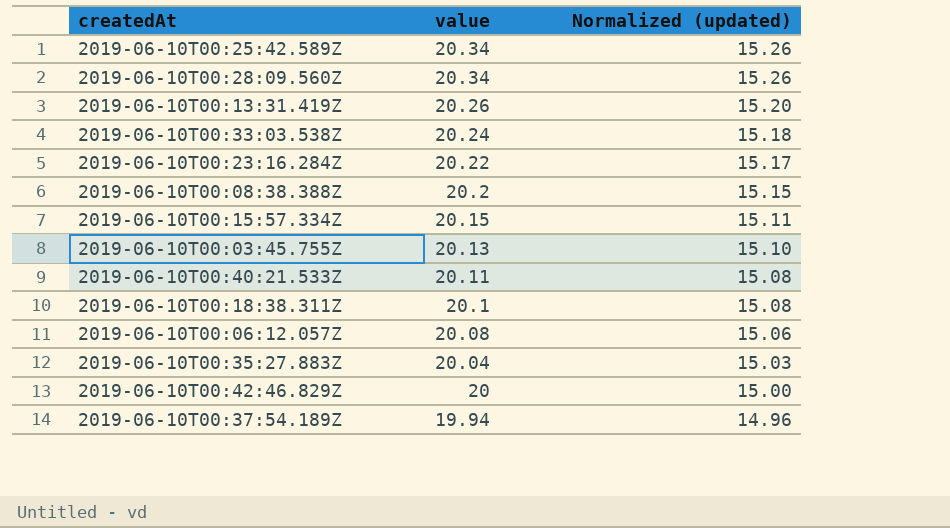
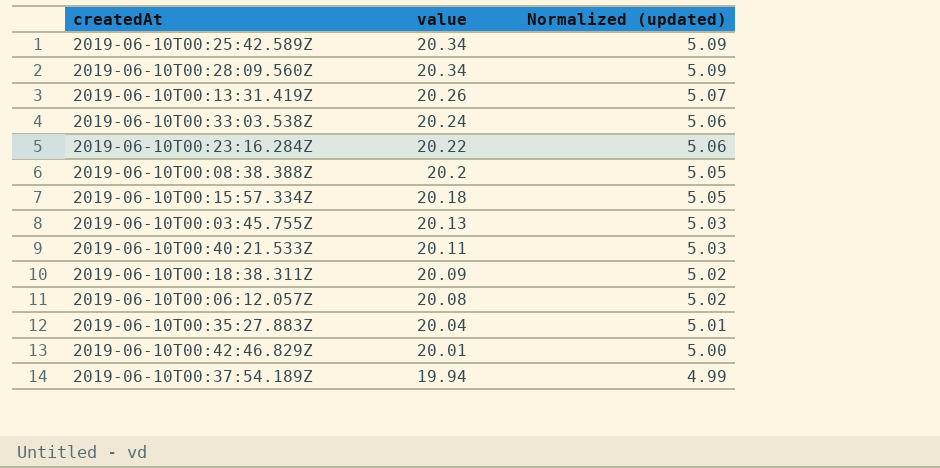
column Normalized (updated) | formula: [value] * 0.75 -> [value] * 0.25
2019-06-10T00:15:57.334Z | value: 20.15 -> 20.18
2019-06-10T00:18:38.311Z | value: 20.1 -> 20.09
2019-06-10T00:42:46.829Z | value: 20 -> 20.01

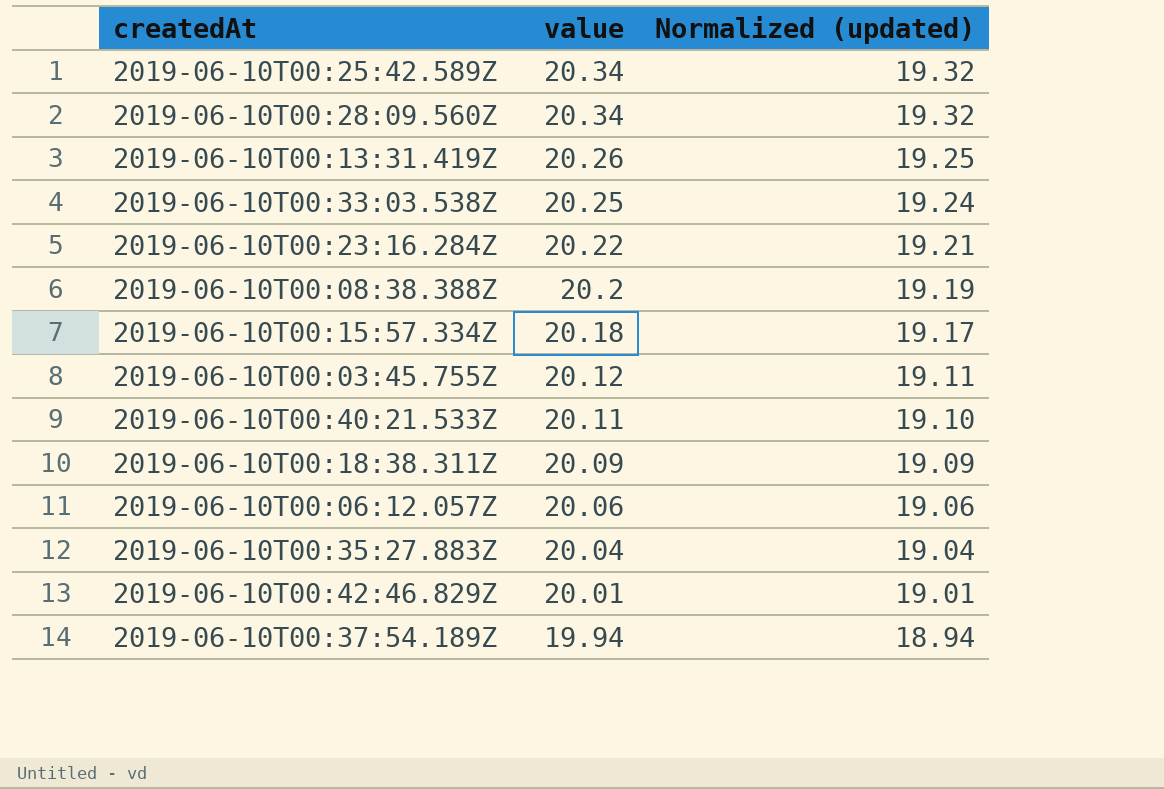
column Normalized (updated) | formula: [value] * 0.25 -> [value] * 0.95
2019-06-10T00:33:03.538Z | value: 20.24 -> 20.25
2019-06-10T00:03:45.755Z | value: 20.13 -> 20.12
2019-06-10T00:06:12.057Z | value: 20.08 -> 20.06

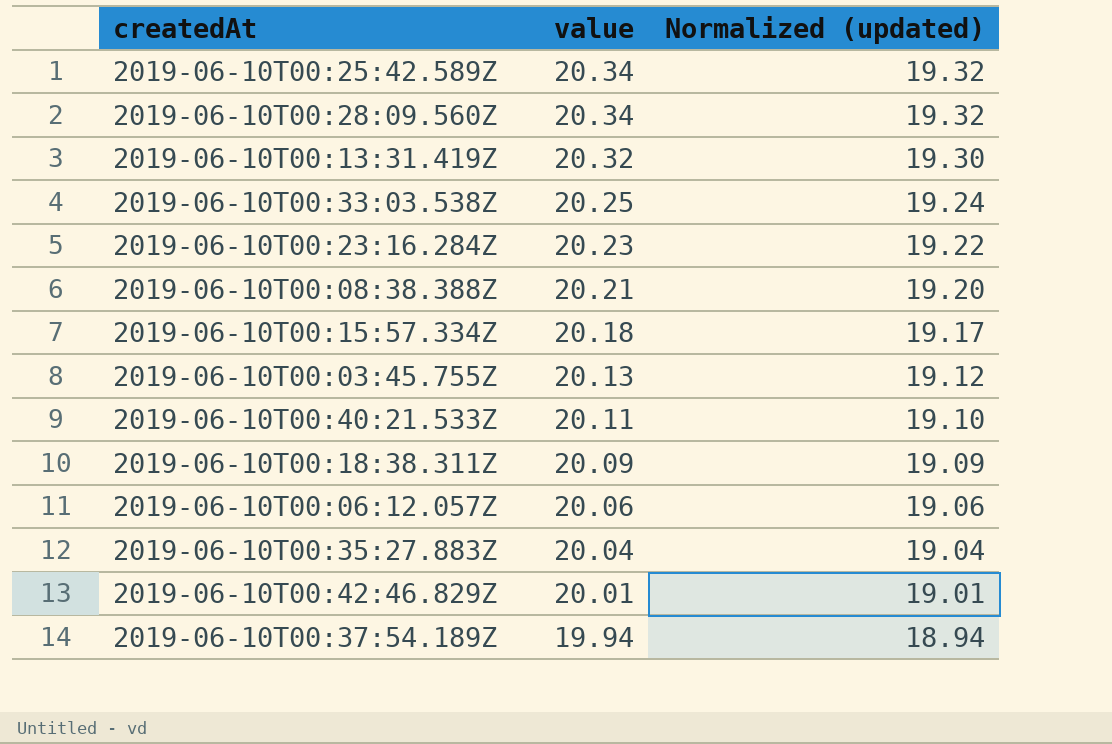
2019-06-10T00:13:31.419Z | value: 20.26 -> 20.32
2019-06-10T00:13:31.419Z | Normalized (updated): 19.25 -> 19.30
2019-06-10T00:23:16.284Z | value: 20.22 -> 20.23
2019-06-10T00:23:16.284Z | Normalized (updated): 19.21 -> 19.22
2019-06-10T00:08:38.388Z | value: 20.2 -> 20.21
2019-06-10T00:08:38.388Z | Normalized (updated): 19.19 -> 19.20
2019-06-10T00:03:45.755Z | value: 20.12 -> 20.13
2019-06-10T00:03:45.755Z | Normalized (updated): 19.11 -> 19.12

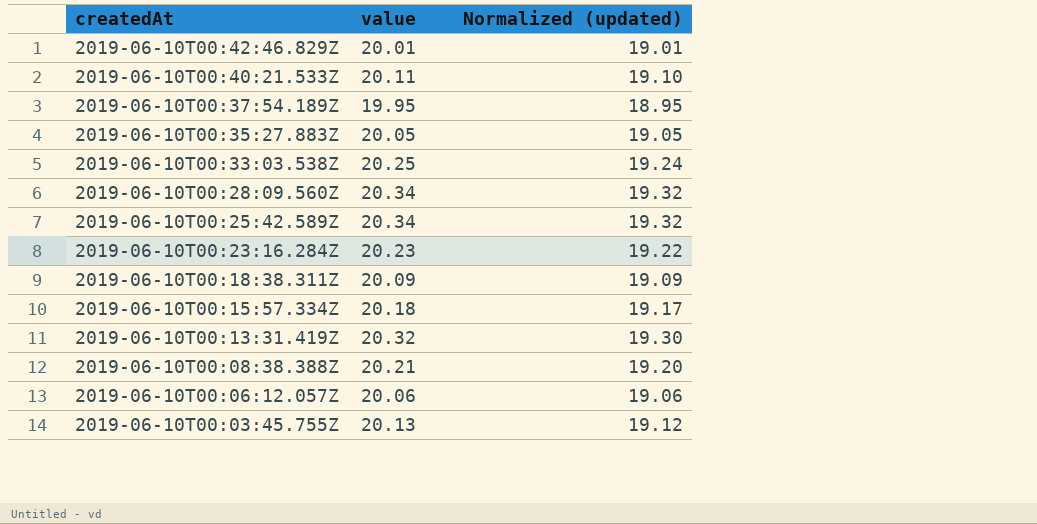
row order: value descending -> createdAt descending
2019-06-10T00:37:54.189Z | value: 19.94 -> 19.95
2019-06-10T00:37:54.189Z | Normalized (updated): 18.94 -> 18.95
2019-06-10T00:35:27.883Z | value: 20.04 -> 20.05
2019-06-10T00:35:27.883Z | Normalized (updated): 19.04 -> 19.05

